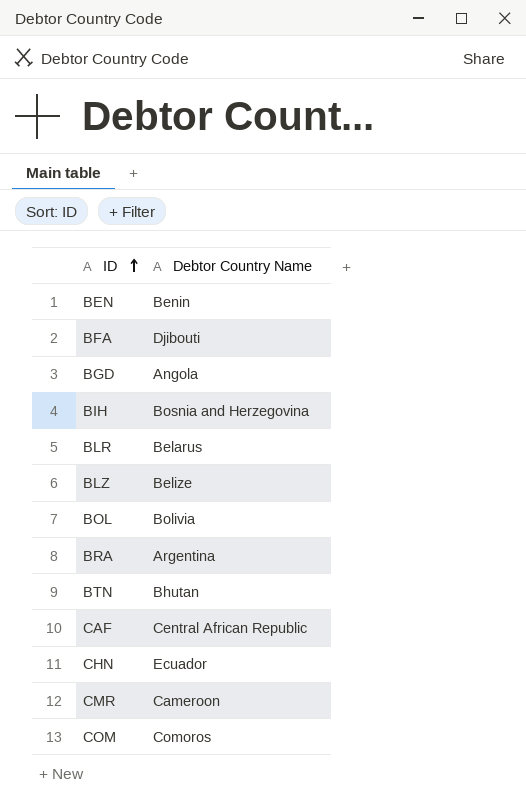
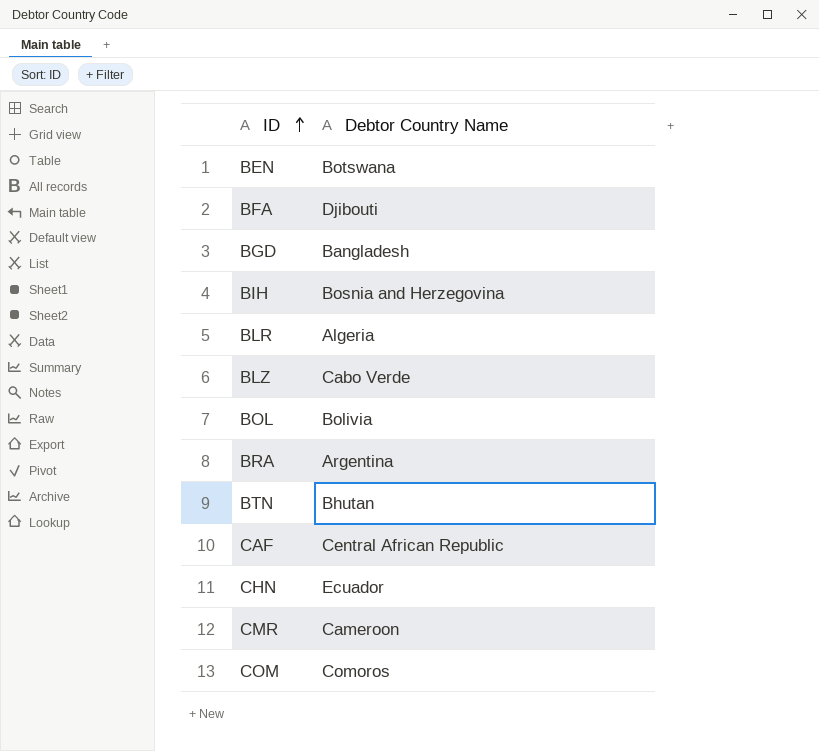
BEN | Debtor Country Name: Benin -> Botswana
BGD | Debtor Country Name: Angola -> Bangladesh
BLR | Debtor Country Name: Belarus -> Algeria
BLZ | Debtor Country Name: Belize -> Cabo Verde

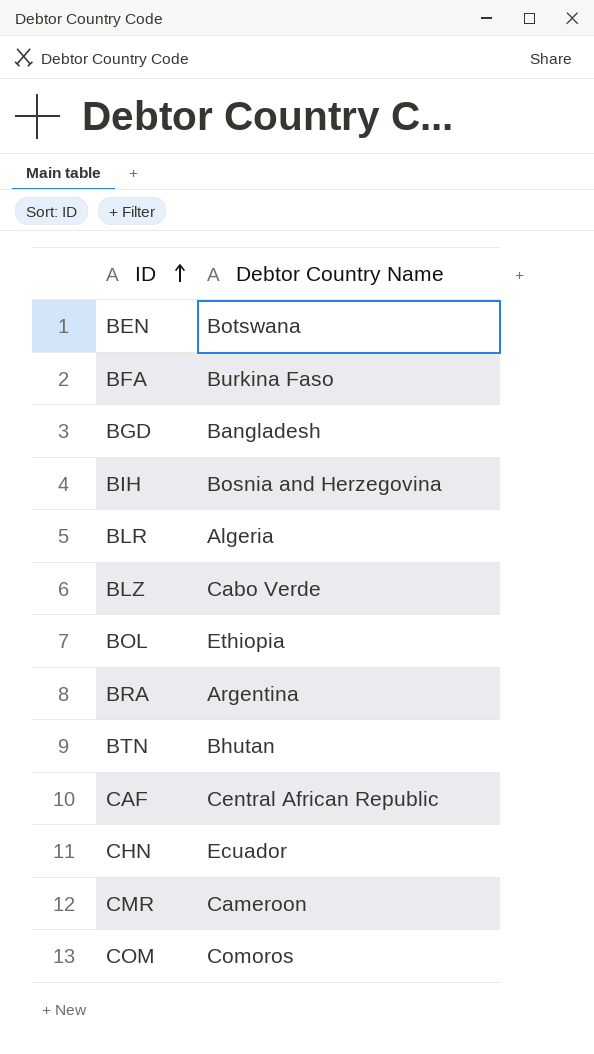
BFA | Debtor Country Name: Djibouti -> Burkina Faso
BOL | Debtor Country Name: Bolivia -> Ethiopia

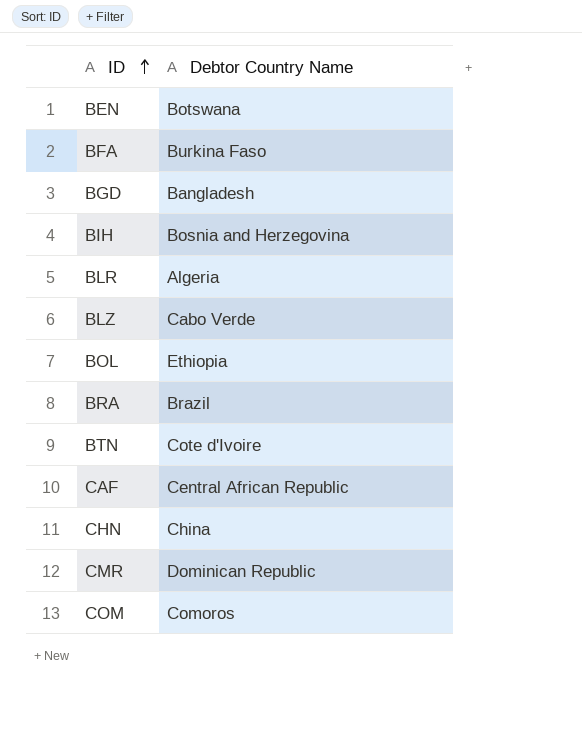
BRA | Debtor Country Name: Argentina -> Brazil
BTN | Debtor Country Name: Bhutan -> Cote d'Ivoire
CHN | Debtor Country Name: Ecuador -> China
CMR | Debtor Country Name: Cameroon -> Dominican Republic

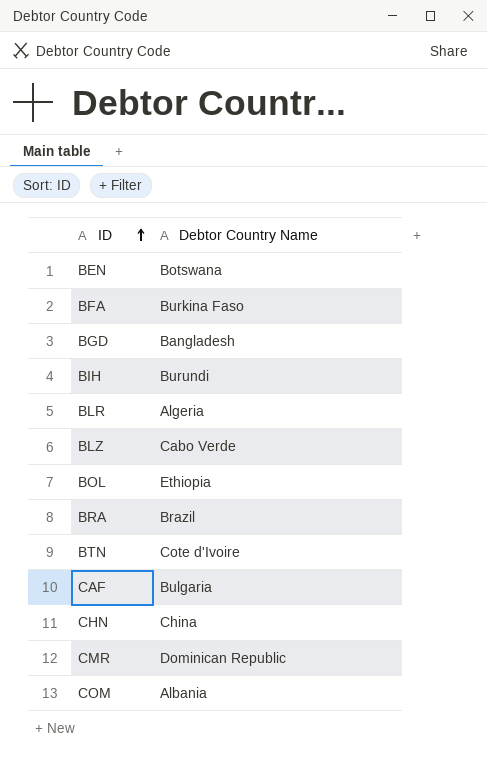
BIH | Debtor Country Name: Bosnia and Herzegovina -> Burundi
CAF | Debtor Country Name: Central African Republic -> Bulgaria
COM | Debtor Country Name: Comoros -> Albania

